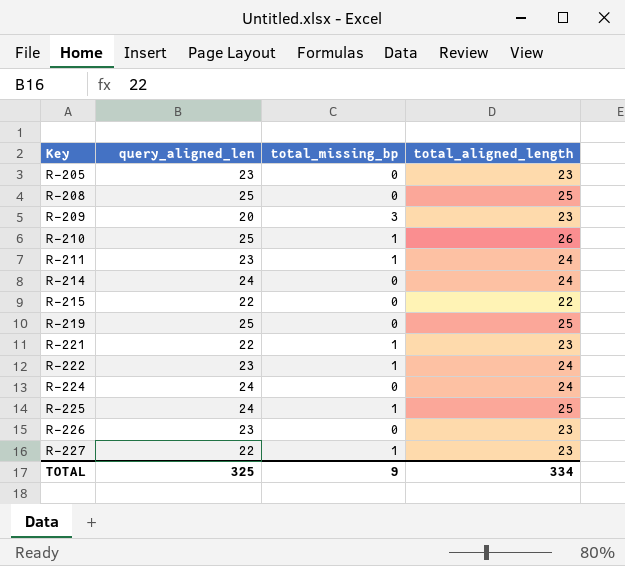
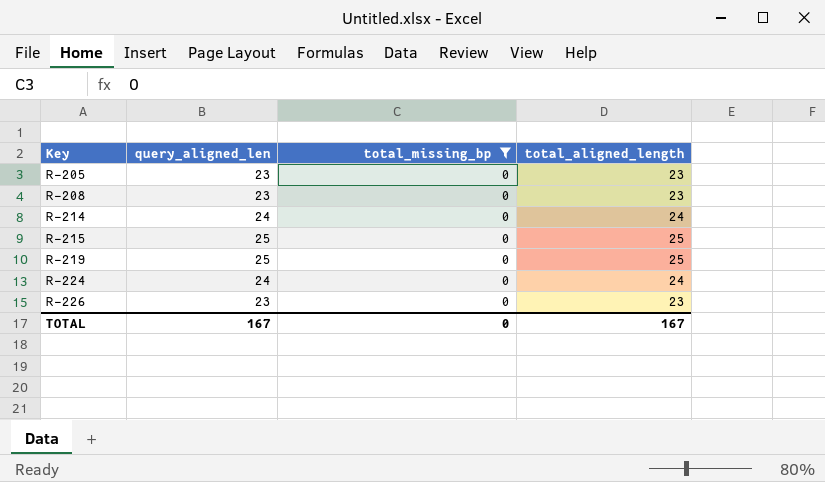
filter: none -> total_missing_bp = 0
R-208 | query_aligned_len: 25 -> 23
R-208 | total_aligned_length: 25 -> 23
R-215 | query_aligned_len: 22 -> 25
R-215 | total_aligned_length: 22 -> 25
TOTAL | query_aligned_len: 325 -> 167
TOTAL | total_missing_bp: 9 -> 0
TOTAL | total_aligned_length: 334 -> 167

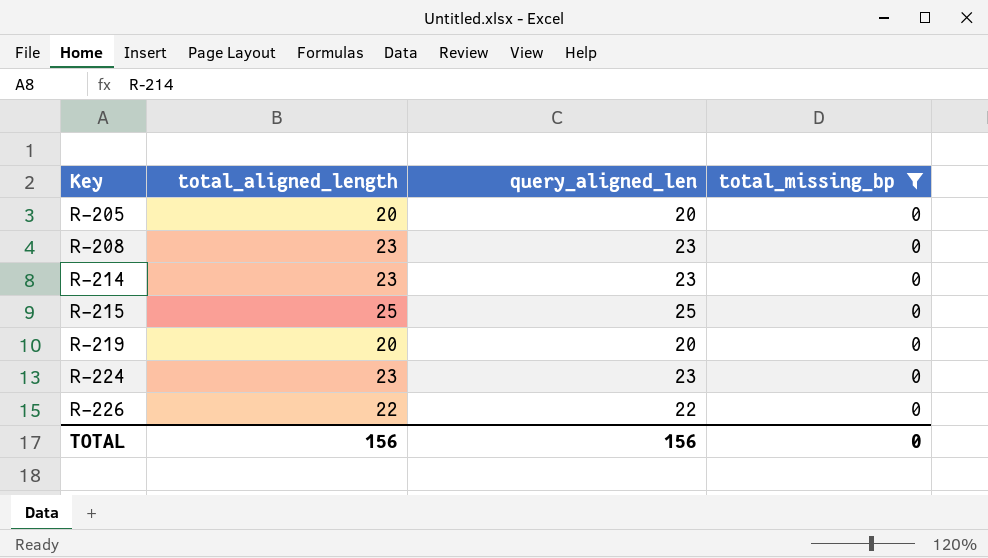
column total_aligned_length | position: 4 -> 2
R-205 | total_aligned_length: 23 -> 20
R-205 | query_aligned_len: 23 -> 20
R-214 | total_aligned_length: 24 -> 23
R-214 | query_aligned_len: 24 -> 23
R-219 | total_aligned_length: 25 -> 20
R-219 | query_aligned_len: 25 -> 20
R-224 | total_aligned_length: 24 -> 23
R-224 | query_aligned_len: 24 -> 23
R-226 | total_aligned_length: 23 -> 22
R-226 | query_aligned_len: 23 -> 22
TOTAL | total_aligned_length: 167 -> 156
TOTAL | query_aligned_len: 167 -> 156

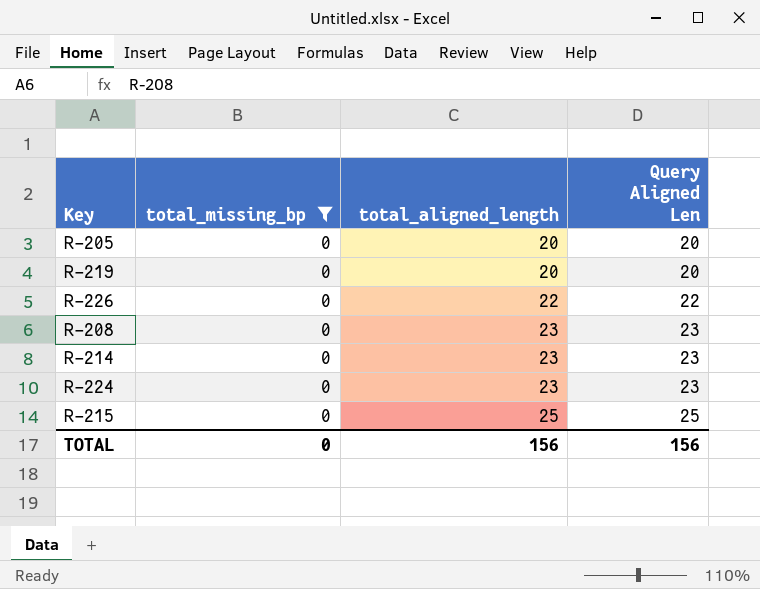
row order: Key ascending -> total_aligned_length ascending
column total_missing_bp | position: 4 -> 2
column name: query_aligned_len -> Query Aligned Len

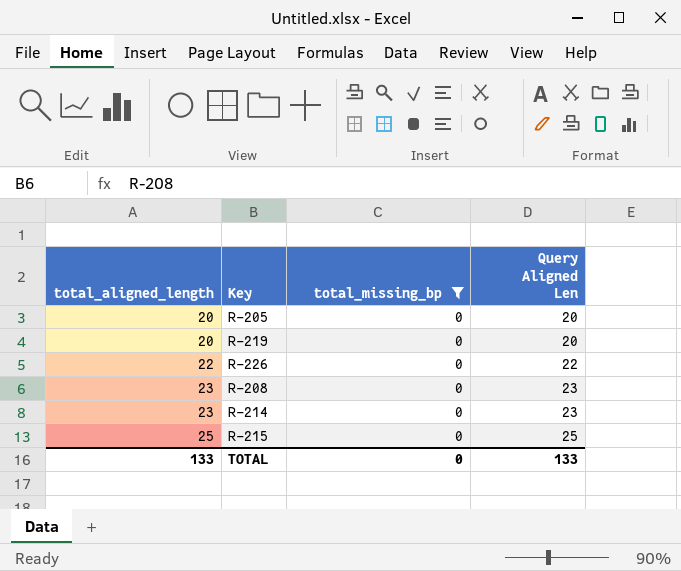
column total_aligned_length | position: 3 -> 1
row R-224: 0 | 23 | 23 -> none
TOTAL | total_aligned_length: 156 -> 133
TOTAL | Query Aligned Len: 156 -> 133

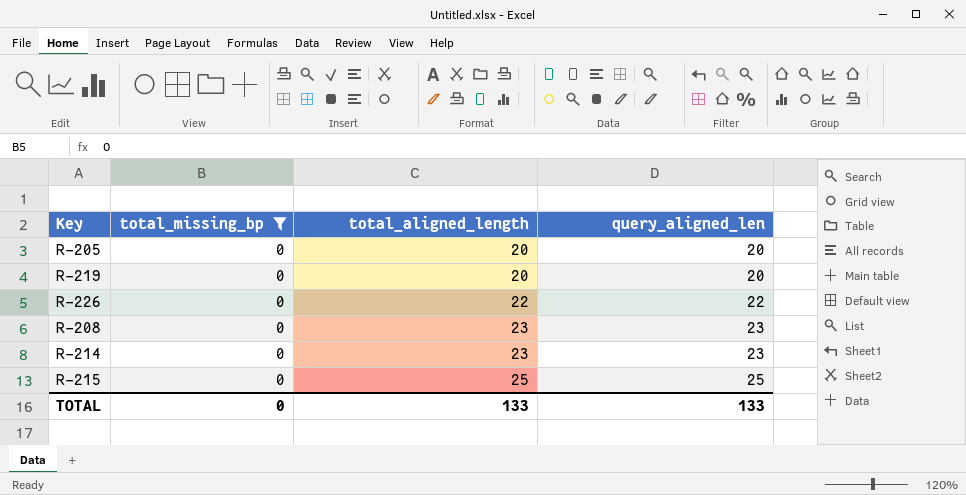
column total_aligned_length | position: 1 -> 3
column name: Query Aligned Len -> query_aligned_len

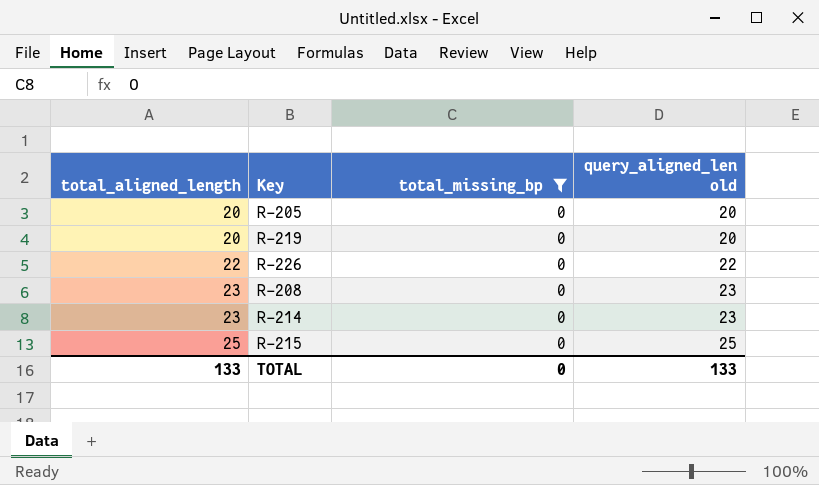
column total_aligned_length | position: 3 -> 1
column name: query_aligned_len -> query_aligned_len old

